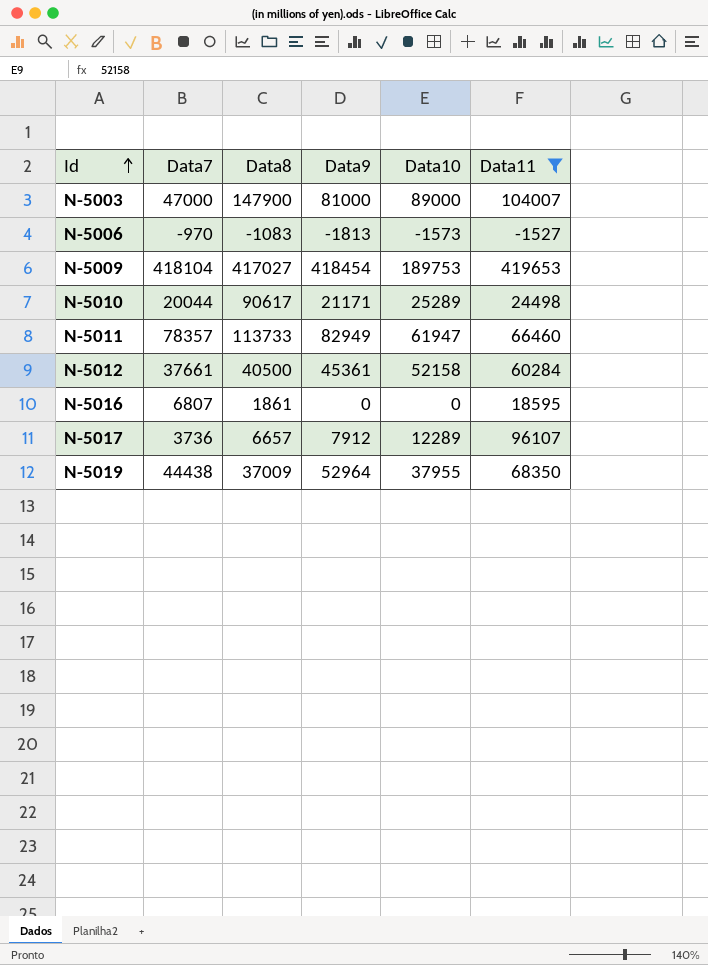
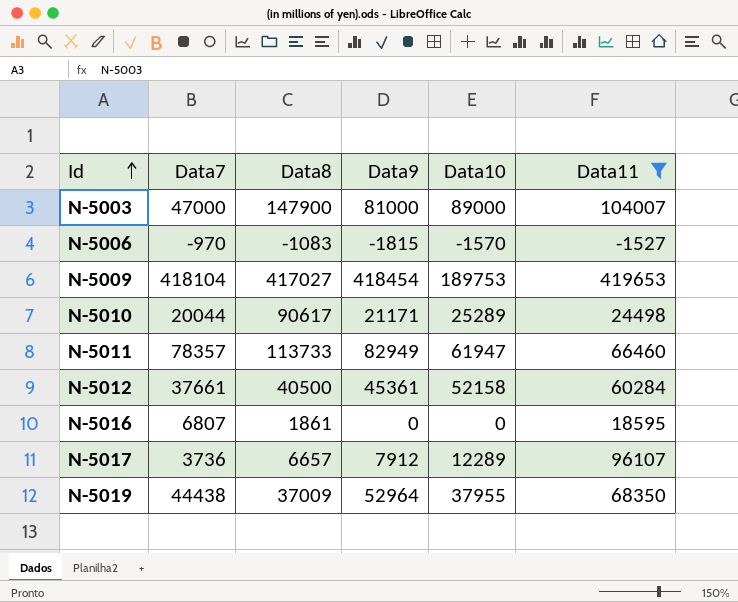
N-5006 | Data9: -1813 -> -1815
N-5006 | Data10: -1573 -> -1570

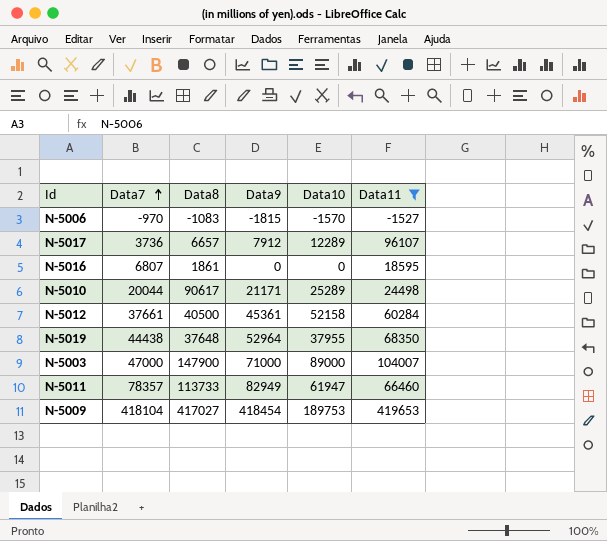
row order: Id ascending -> Data7 ascending
N-5019 | Data8: 37009 -> 37648
N-5003 | Data9: 81000 -> 71000

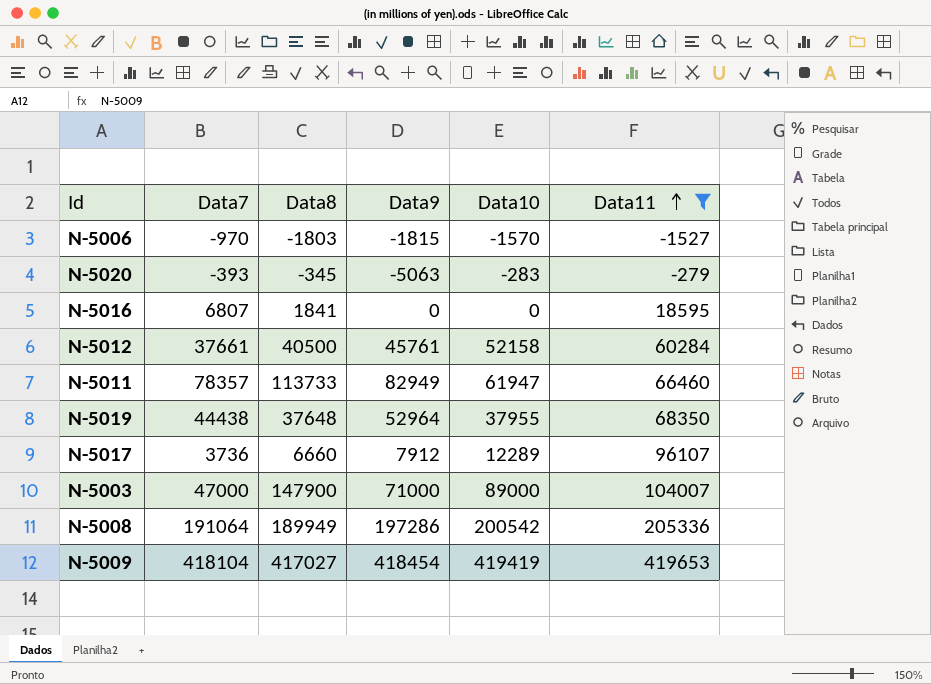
row order: Data7 ascending -> Data11 ascending
row N-5010: 20044 | 90617 | 21171 | 25289 | 24498 -> none
N-5006 | Data8: -1083 -> -1803
row N-5020: none -> -393 | -345 | -5063 | -283 | -279
N-5016 | Data8: 1861 -> 1841
N-5012 | Data9: 45361 -> 45761
N-5017 | Data8: 6657 -> 6660
row N-5008: none -> 191064 | 189949 | 197286 | 200542 | 205336
N-5009 | Data10: 189753 -> 419419

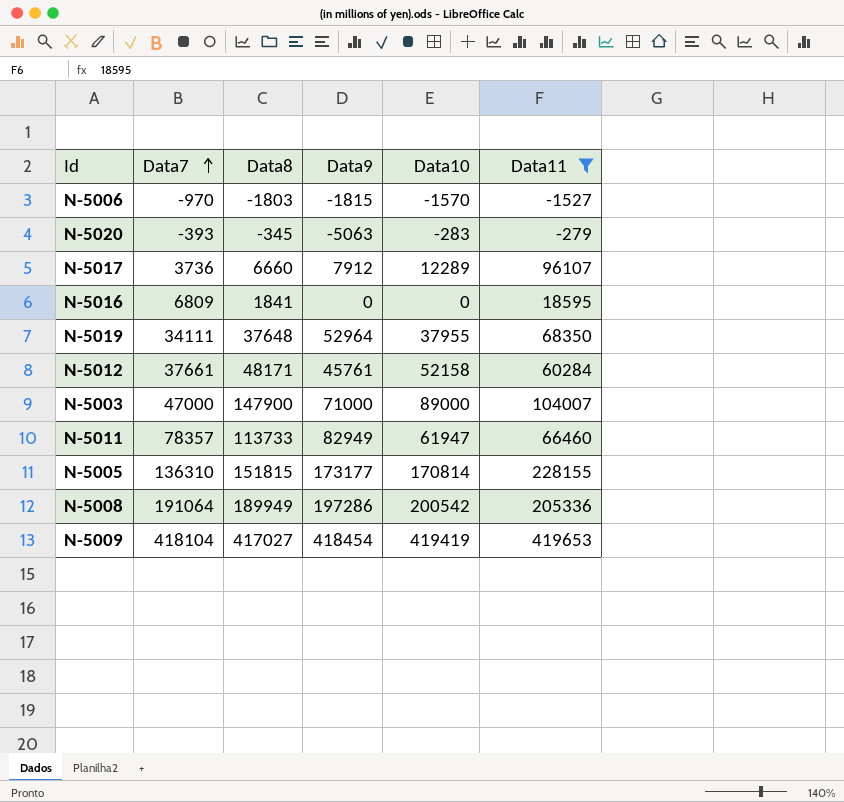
row order: Data11 ascending -> Data7 ascending
N-5016 | Data7: 6807 -> 6809
N-5019 | Data7: 44438 -> 34111
N-5012 | Data8: 40500 -> 48171
row N-5005: none -> 136310 | 151815 | 173177 | 170814 | 228155

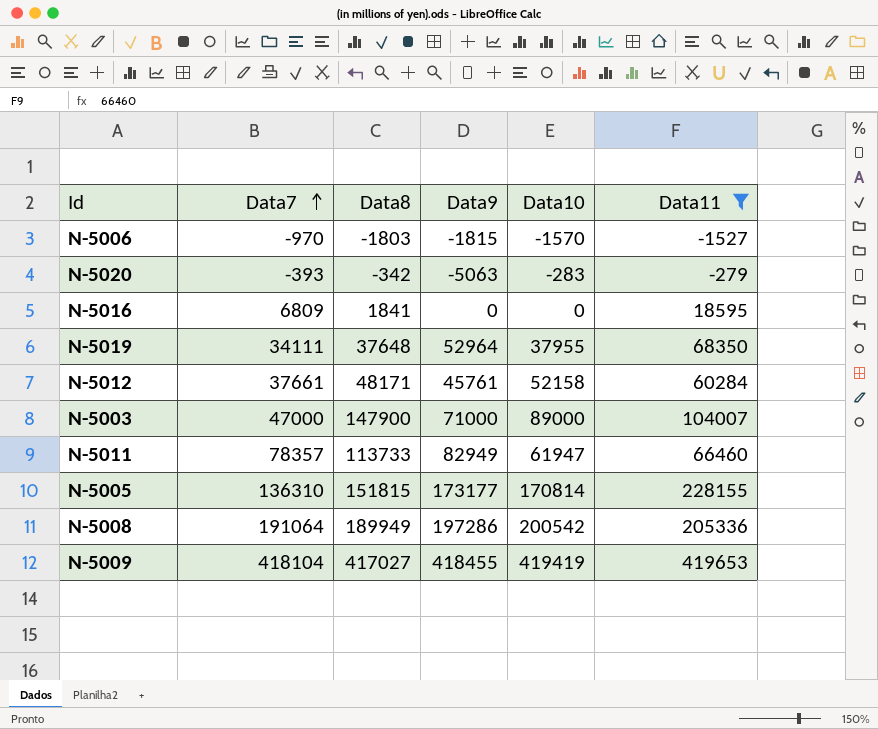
row N-5017: 3736 | 6660 | 7912 | 12289 | 96107 -> none
N-5020 | Data8: -345 -> -342
N-5009 | Data9: 418454 -> 418455

